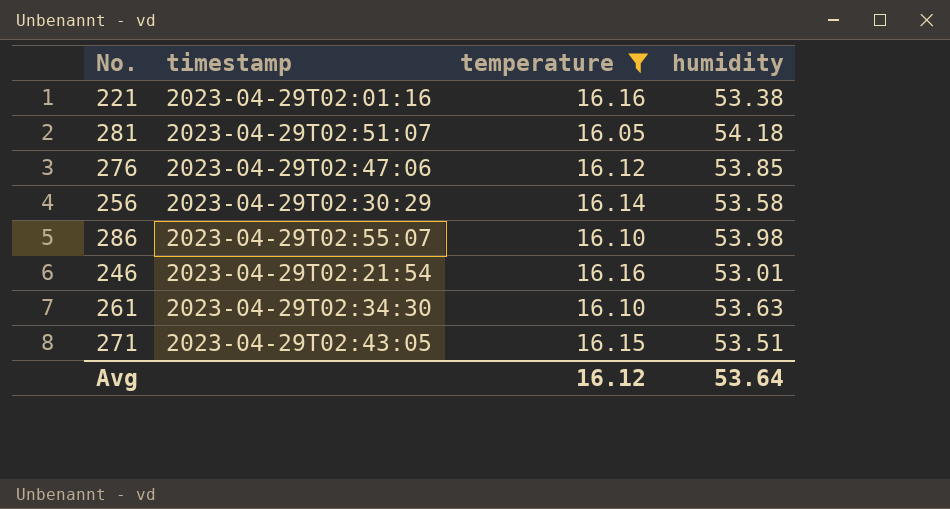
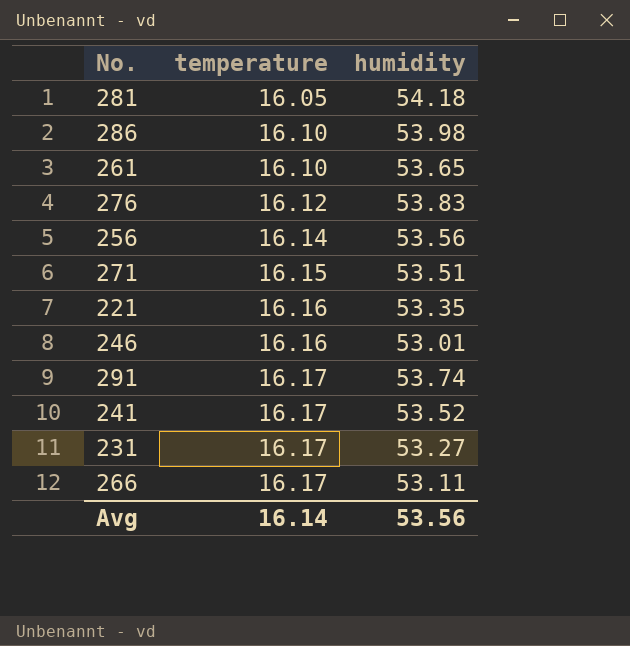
filter: temperature != 16.17 -> none
row order: none -> temperature ascending
column timestamp | position: 2 -> none
261 | humidity: 53.63 -> 53.65
276 | humidity: 53.85 -> 53.83
256 | humidity: 53.58 -> 53.56
221 | humidity: 53.38 -> 53.35
Avg | temperature: 16.12 -> 16.14
Avg | humidity: 53.64 -> 53.56

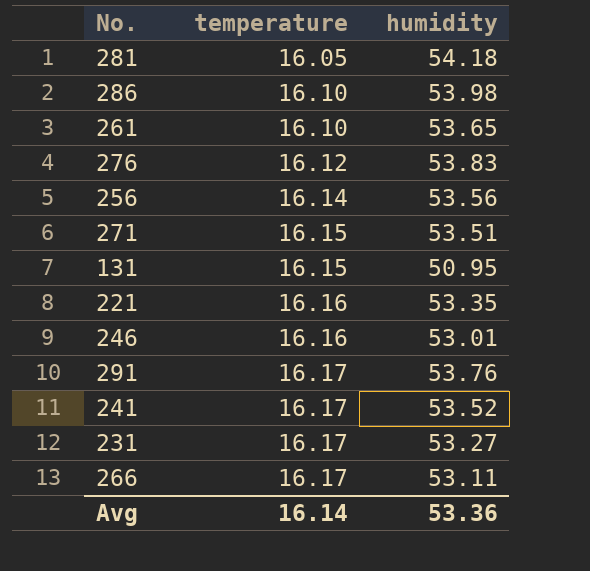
row 131: none -> 16.15 | 50.95
291 | humidity: 53.74 -> 53.76
Avg | humidity: 53.56 -> 53.36

